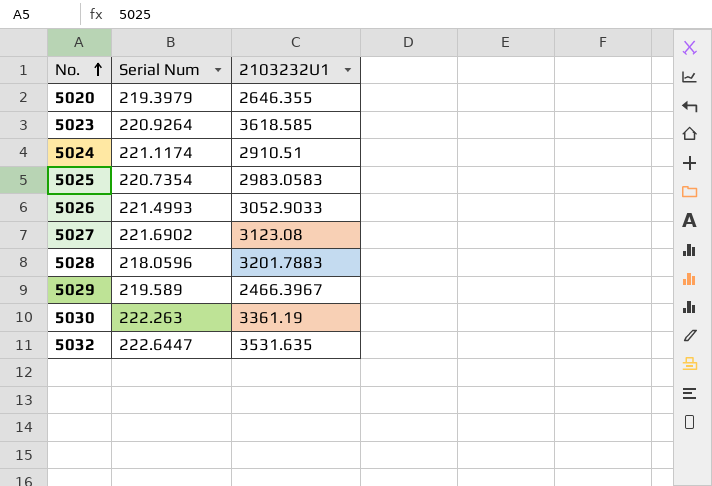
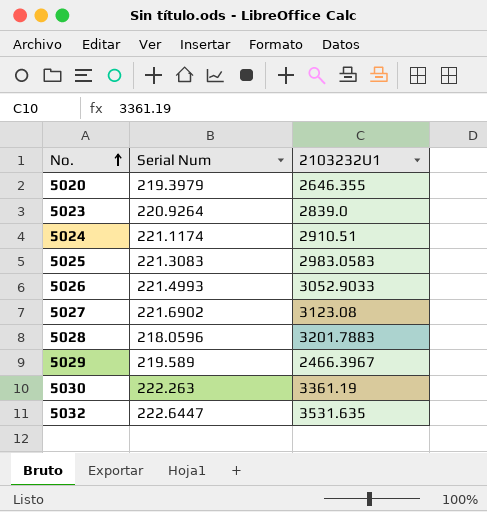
5023 | 2103232U1: 3618.585 -> 2839.0
5025 | Serial Num: 220.7354 -> 221.3083

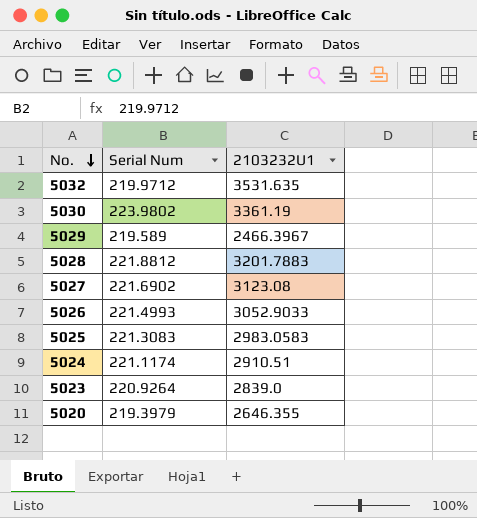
row order: No. ascending -> No. descending
5032 | Serial Num: 222.6447 -> 219.9712
5030 | Serial Num: 222.263 -> 223.9802
5028 | Serial Num: 218.0596 -> 221.8812

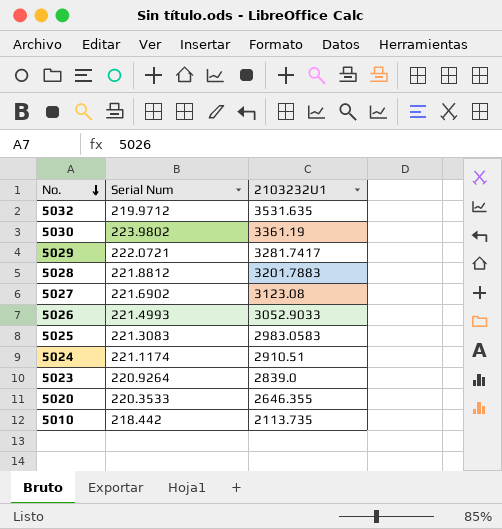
5029 | Serial Num: 219.589 -> 222.0721
5029 | 2103232U1: 2466.3967 -> 3281.7417
5020 | Serial Num: 219.3979 -> 220.3533
row 5010: none -> 218.442 | 2113.735

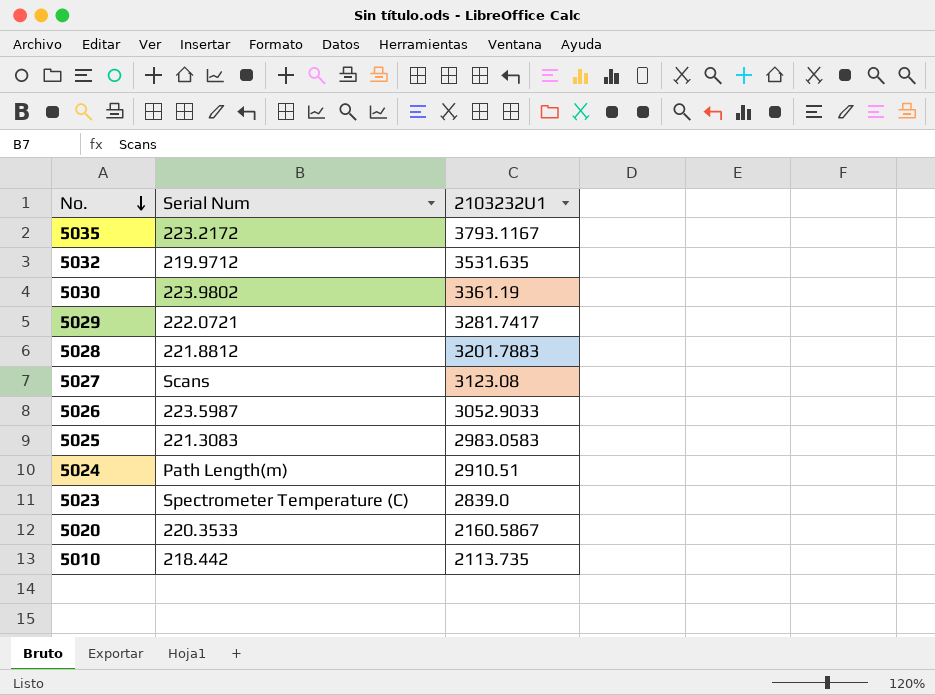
row 5035: none -> 223.2172 | 3793.1167
5027 | Serial Num: 221.6902 -> Scans
5026 | Serial Num: 221.4993 -> 223.5987
5024 | Serial Num: 221.1174 -> Path Length(m)
5023 | Serial Num: 220.9264 -> Spectrometer Temperature (C)
5020 | 2103232U1: 2646.355 -> 2160.5867

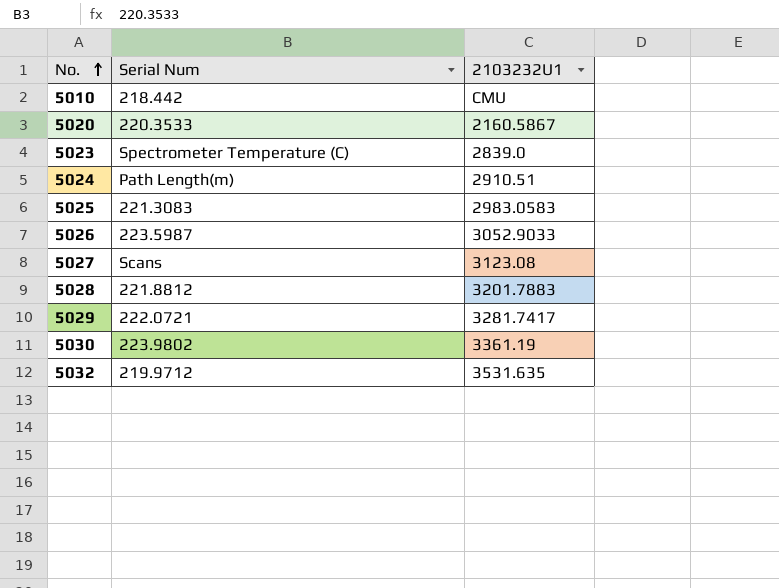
row order: No. descending -> No. ascending
row 5035: 223.2172 | 3793.1167 -> none
5010 | 2103232U1: 2113.735 -> CMU

